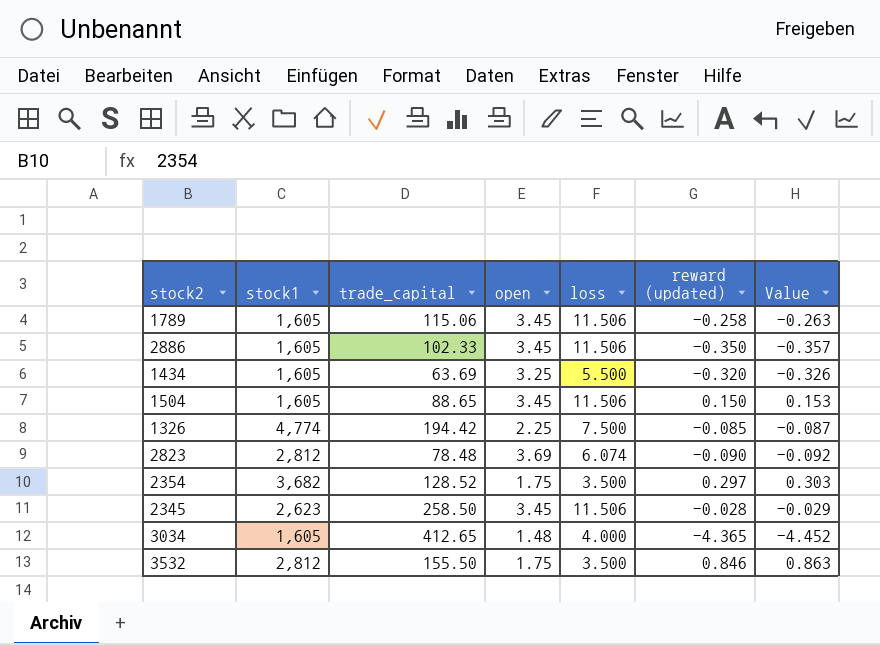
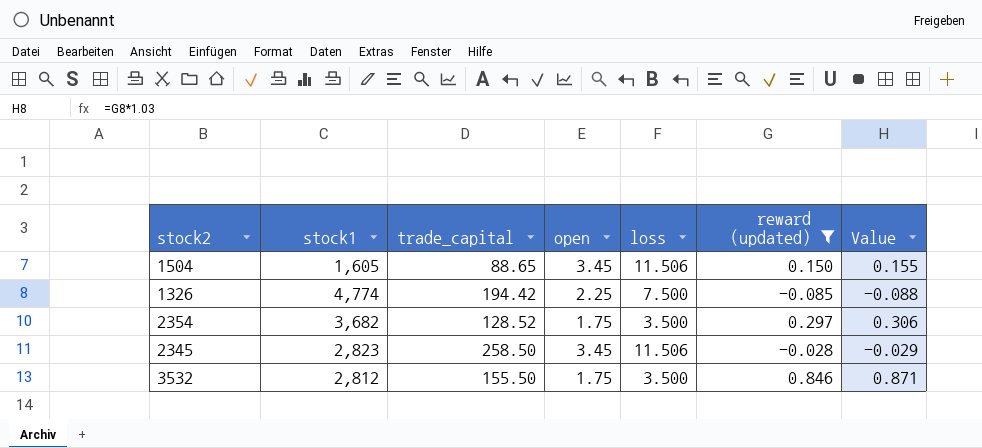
filter: none -> reward (updated) >= -0.085
column Value | formula: [reward (updated)] * 1.02 -> [reward (updated)] * 1.03
2345 | stock1: 2,623 -> 2,823

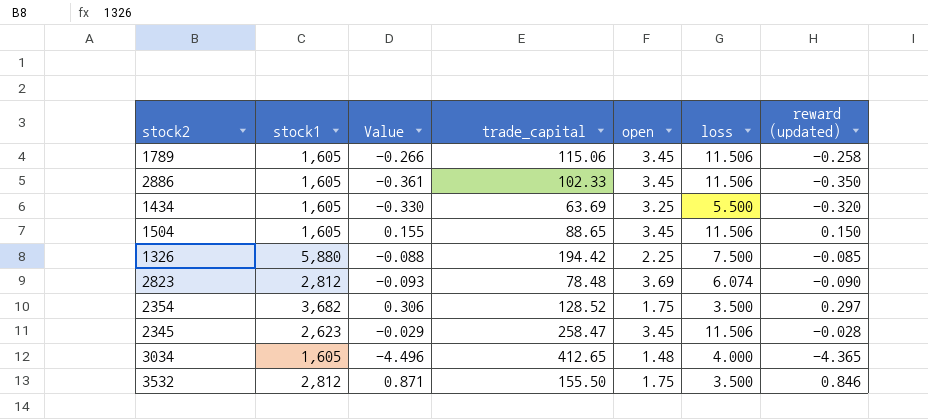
filter: reward (updated) >= -0.085 -> none
column Value | position: 7 -> 3
1326 | stock1: 4,774 -> 5,880
2345 | stock1: 2,823 -> 2,623
2345 | trade_capital: 258.50 -> 258.47

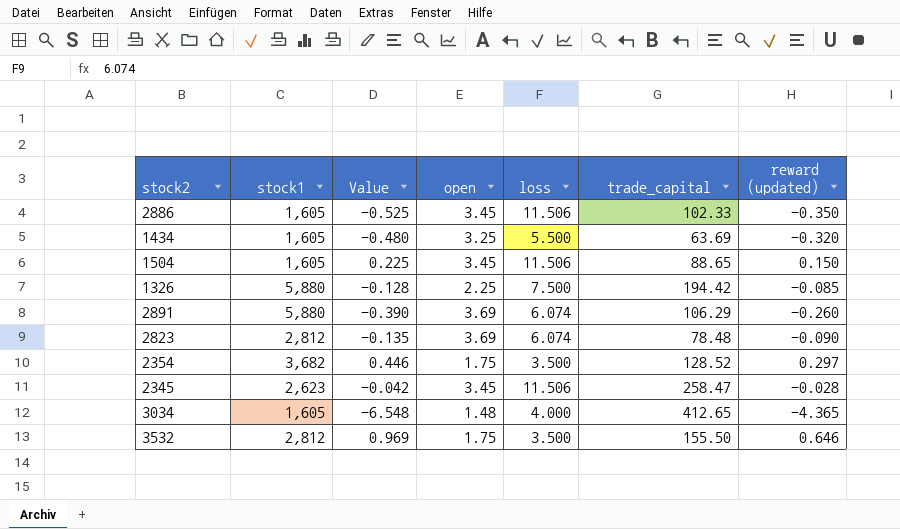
column Value | formula: [reward (updated)] * 1.03 -> [reward (updated)] * 1.5
column trade_capital | position: 4 -> 6
row 1789: 1,605 | -0.266 | 115.06 | 3.45 | 11.506 | -0.258 -> none
row 2891: none -> 5,880 | -0.390 | 3.69 | 6.074 | 106.29 | -0.260
3532 | reward (updated): 0.846 -> 0.646

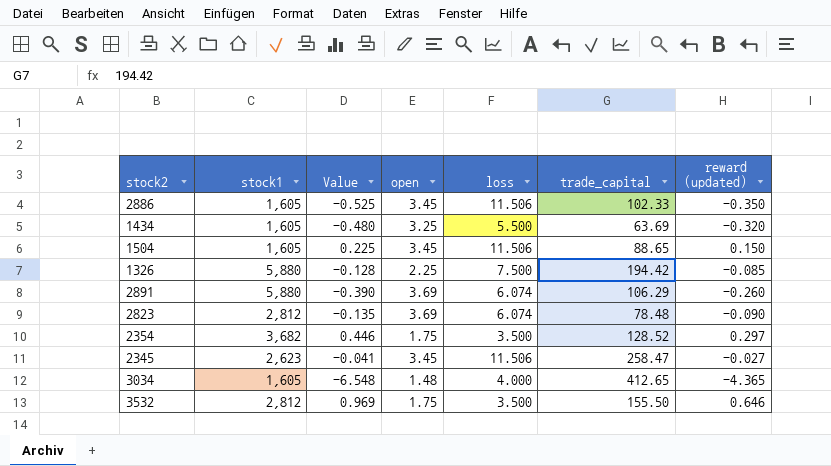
2345 | Value: -0.042 -> -0.041
2345 | reward (updated): -0.028 -> -0.027

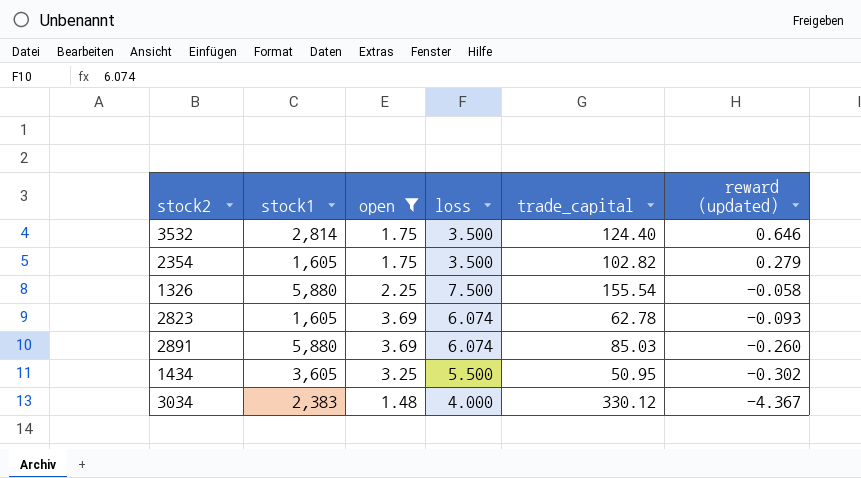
filter: none -> open != 3.45
row order: none -> reward (updated) descending
column Value | formula: [reward (updated)] * 1.5 -> none
3532 | stock1: 2,812 -> 2,814
3532 | trade_capital: 155.50 -> 124.40
2354 | stock1: 3,682 -> 1,605
2354 | trade_capital: 128.52 -> 102.82
2354 | reward (updated): 0.297 -> 0.279
1326 | trade_capital: 194.42 -> 155.54
1326 | reward (updated): -0.085 -> -0.058
2823 | stock1: 2,812 -> 1,605
2823 | trade_capital: 78.48 -> 62.78
2823 | reward (updated): -0.090 -> -0.093
2891 | trade_capital: 106.29 -> 85.03
1434 | stock1: 1,605 -> 3,605
1434 | trade_capital: 63.69 -> 50.95
1434 | reward (updated): -0.320 -> -0.302
3034 | stock1: 1,605 -> 2,383
3034 | trade_capital: 412.65 -> 330.12
3034 | reward (updated): -4.365 -> -4.367

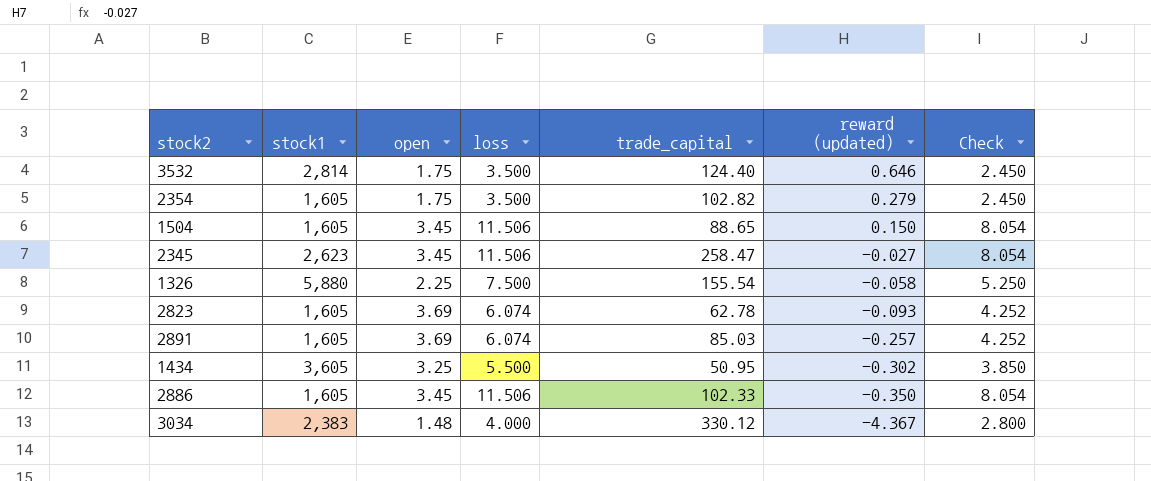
filter: open != 3.45 -> none
column Check | formula: none -> [loss] * 0.7
2891 | stock1: 5,880 -> 1,605
2891 | reward (updated): -0.260 -> -0.257

